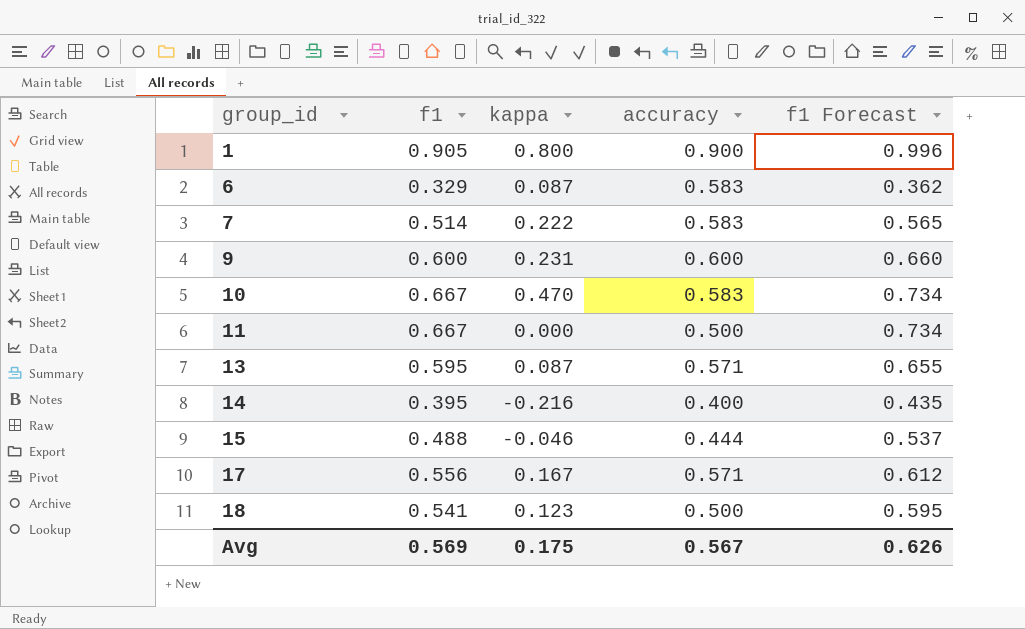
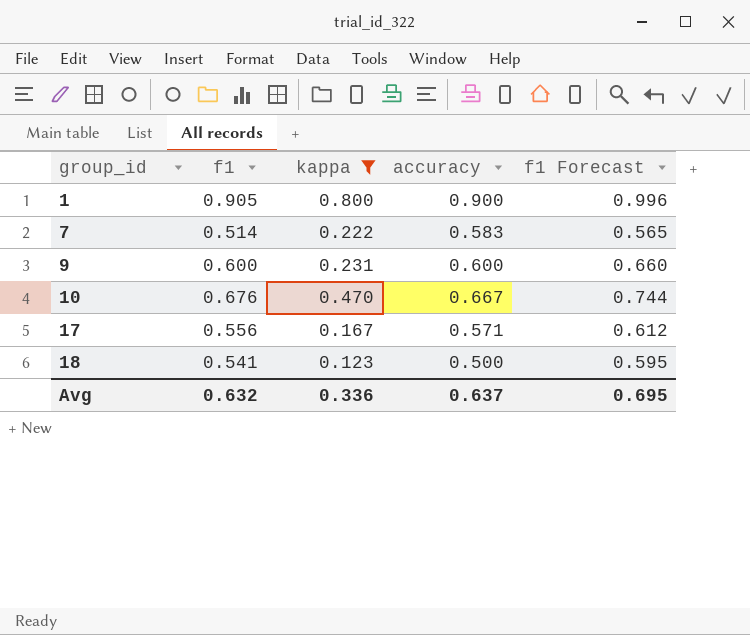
filter: none -> kappa >= 0.123
10 | f1: 0.667 -> 0.676
10 | accuracy: 0.583 -> 0.667
10 | f1 Forecast: 0.734 -> 0.744
Avg | f1: 0.569 -> 0.632
Avg | kappa: 0.175 -> 0.336
Avg | accuracy: 0.567 -> 0.637
Avg | f1 Forecast: 0.626 -> 0.695

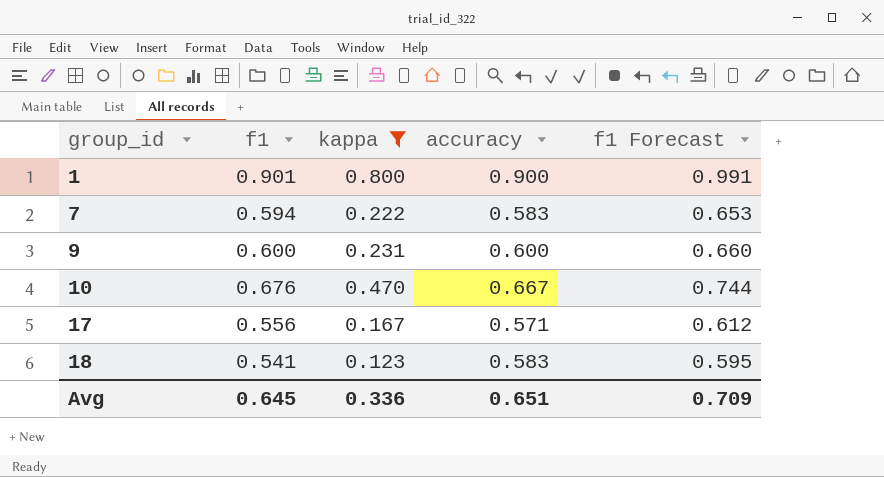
1 | f1: 0.905 -> 0.901
1 | f1 Forecast: 0.996 -> 0.991
7 | f1: 0.514 -> 0.594
7 | f1 Forecast: 0.565 -> 0.653
18 | accuracy: 0.500 -> 0.583
Avg | f1: 0.632 -> 0.645
Avg | accuracy: 0.637 -> 0.651
Avg | f1 Forecast: 0.695 -> 0.709

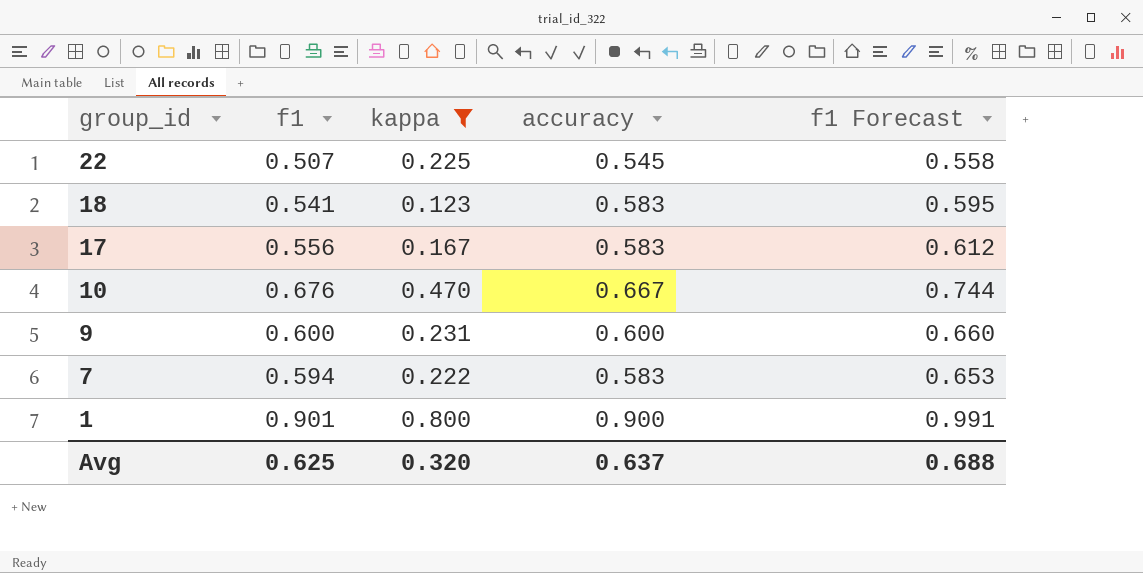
row order: group_id ascending -> group_id descending
row 22: none -> 0.507 | 0.225 | 0.545 | 0.558
17 | accuracy: 0.571 -> 0.583
Avg | f1: 0.645 -> 0.625
Avg | kappa: 0.336 -> 0.320
Avg | accuracy: 0.651 -> 0.637
Avg | f1 Forecast: 0.709 -> 0.688

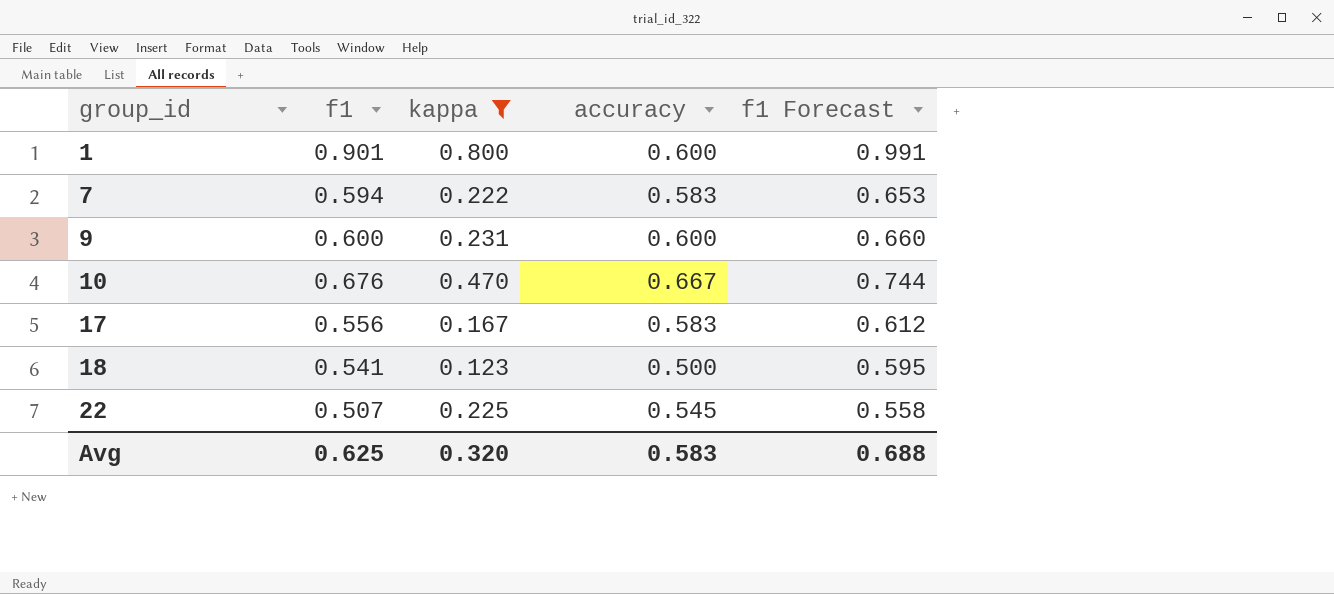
row order: group_id descending -> group_id ascending
1 | accuracy: 0.900 -> 0.600
18 | accuracy: 0.583 -> 0.500
Avg | accuracy: 0.637 -> 0.583

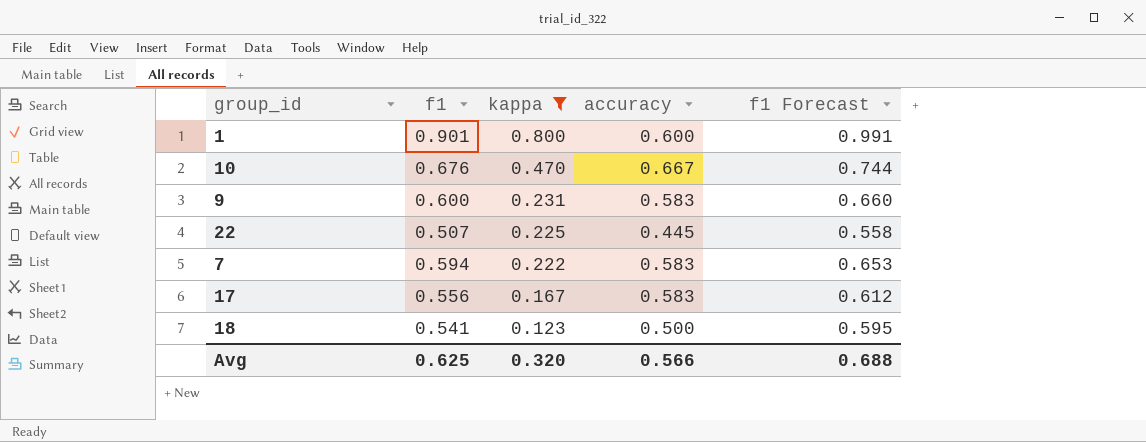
row order: group_id ascending -> kappa descending
9 | accuracy: 0.600 -> 0.583
22 | accuracy: 0.545 -> 0.445
Avg | accuracy: 0.583 -> 0.566

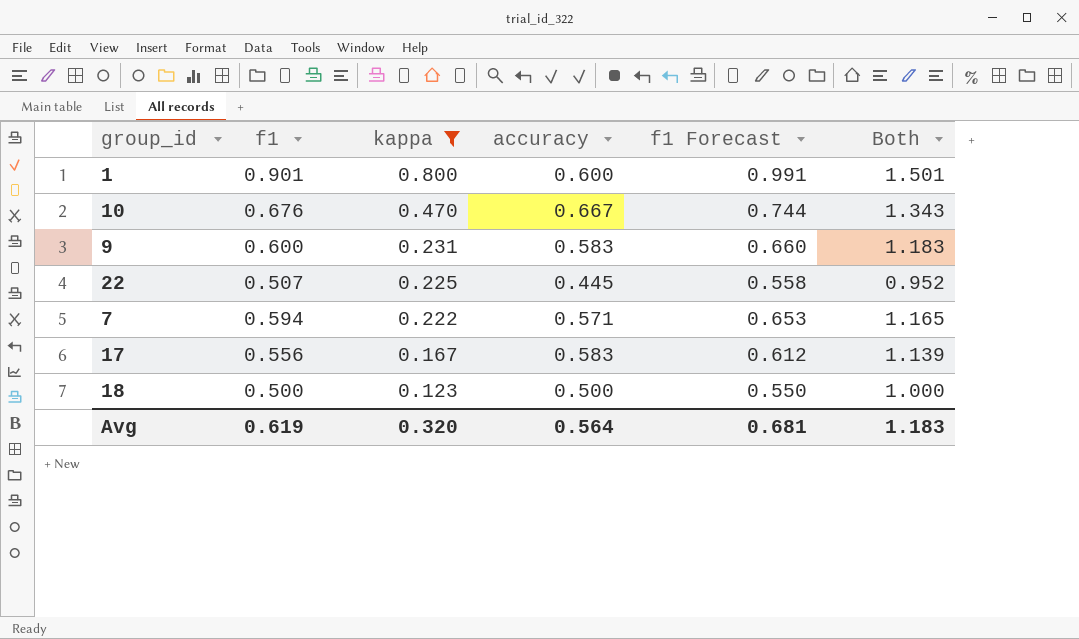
column Both | formula: none -> [f1] + [accuracy]
7 | accuracy: 0.583 -> 0.571
18 | f1: 0.541 -> 0.500
18 | f1 Forecast: 0.595 -> 0.550
Avg | f1: 0.625 -> 0.619
Avg | accuracy: 0.566 -> 0.564
Avg | f1 Forecast: 0.688 -> 0.681

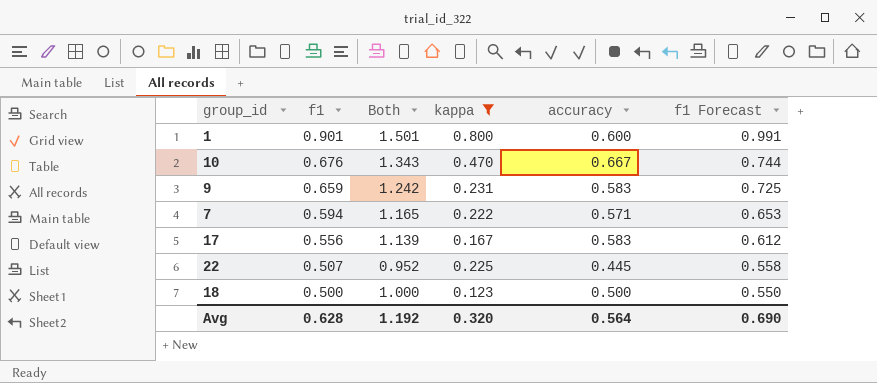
row order: kappa descending -> f1 descending
column Both | position: 6 -> 3
9 | f1: 0.600 -> 0.659
9 | Both: 1.183 -> 1.242
9 | f1 Forecast: 0.660 -> 0.725
Avg | f1: 0.619 -> 0.628
Avg | Both: 1.183 -> 1.192
Avg | f1 Forecast: 0.681 -> 0.690

